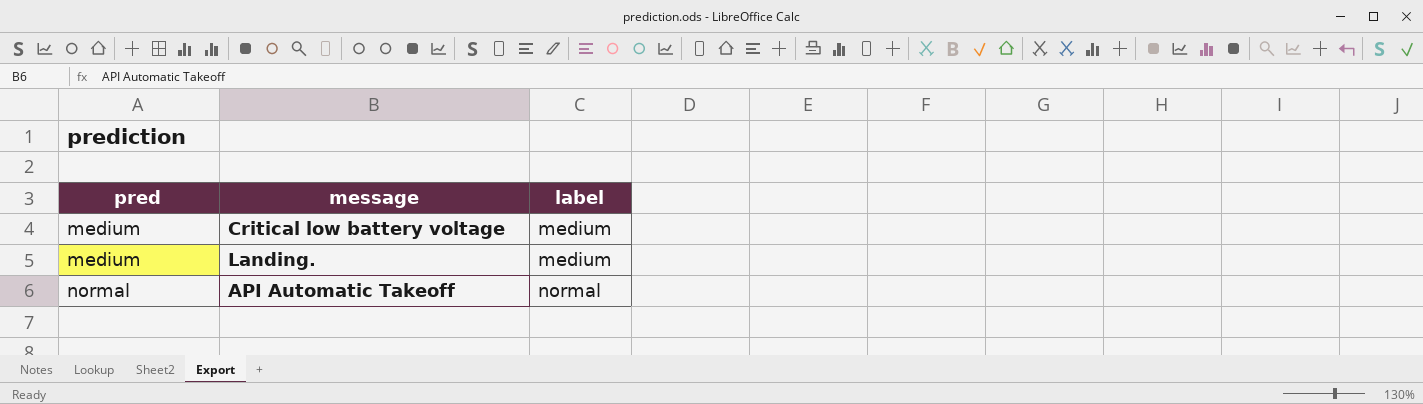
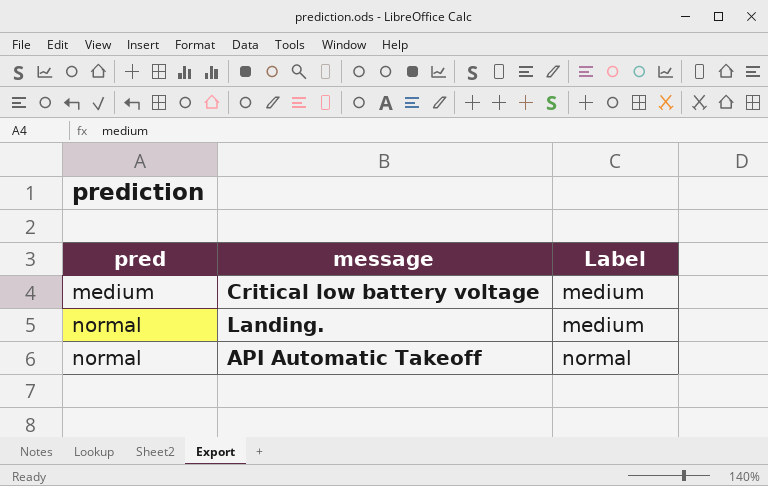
column name: label -> Label
Landing. | pred: medium -> normal

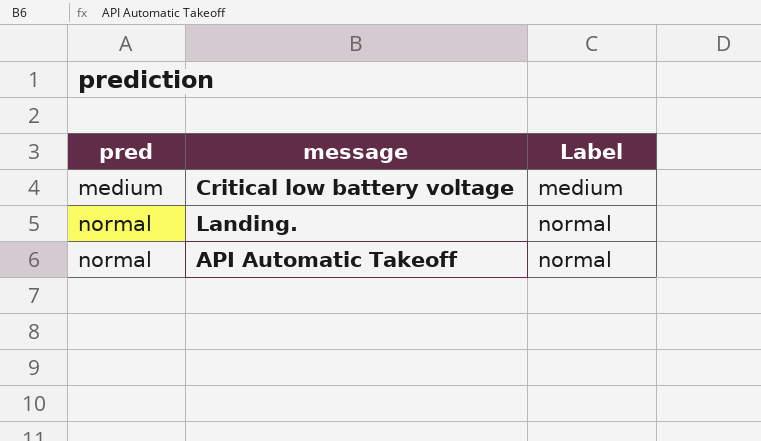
Landing. | Label: medium -> normal

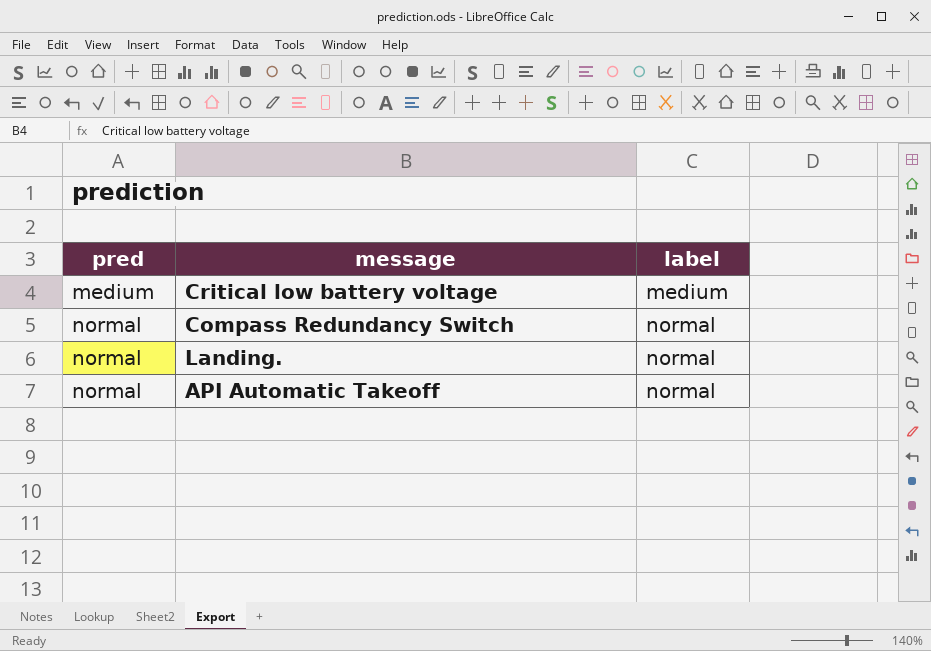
column name: Label -> label
row Compass Redundancy Switch: none -> normal | normal

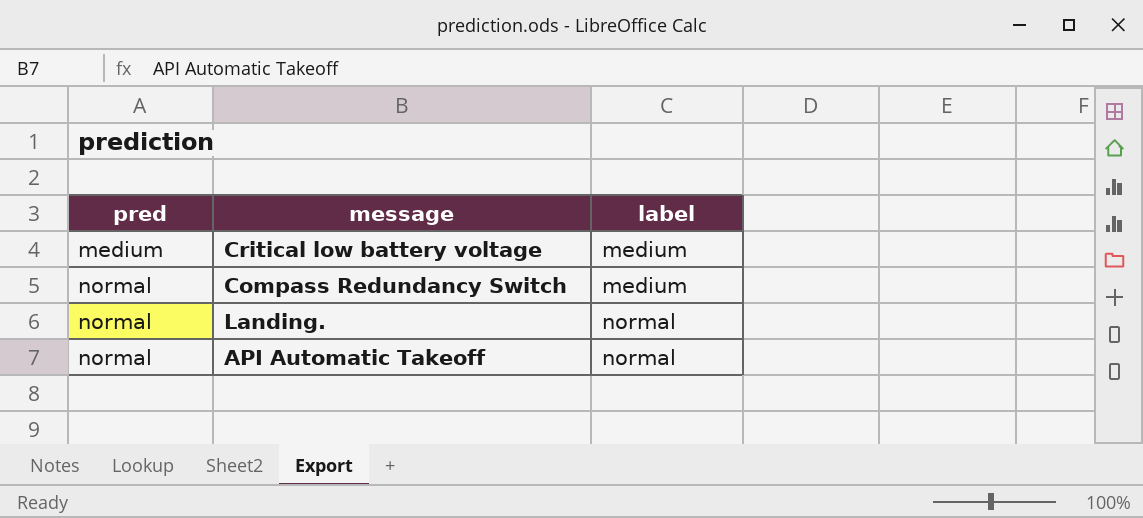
Compass Redundancy Switch | label: normal -> medium

